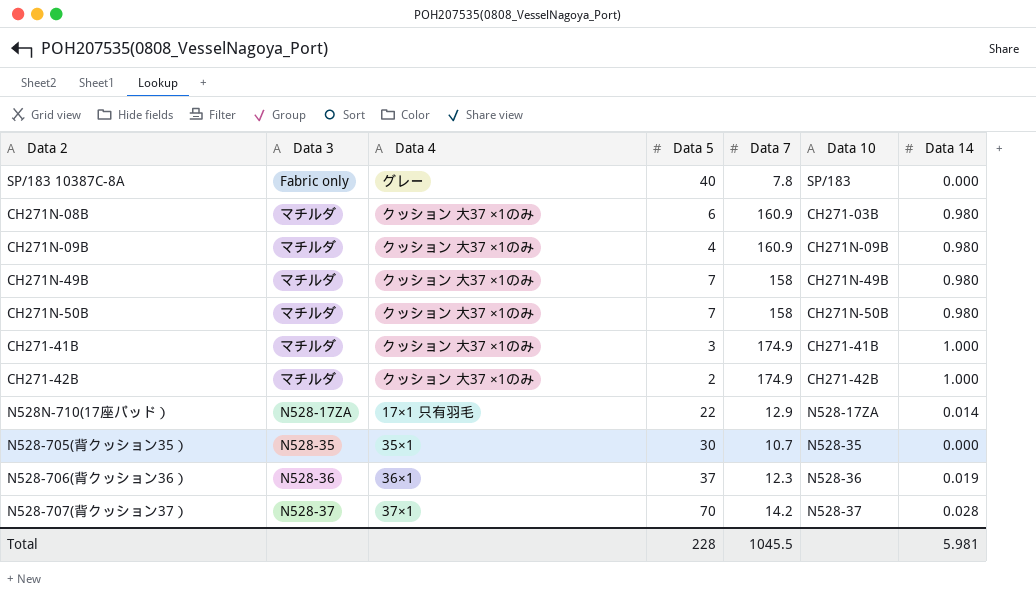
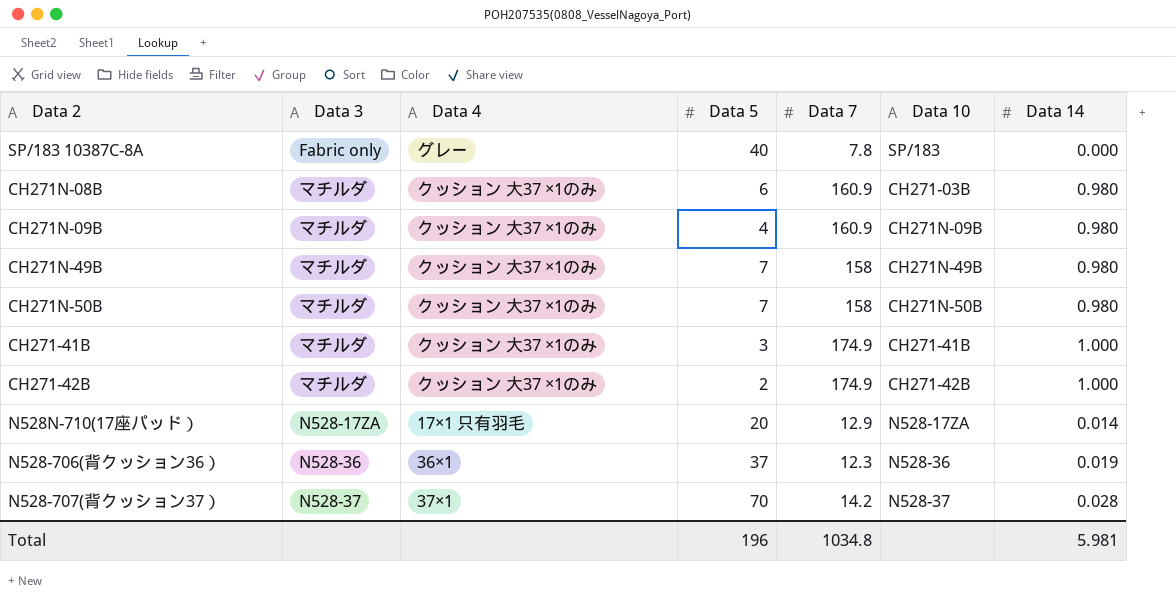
row N528-705(背クッション35）: N528-35 | 35×1 | 30 | 10.7 | N528-35 | 0.000 -> none
N528N-710(17座パッド） | Data 5: 22 -> 20
Total | Data 5: 228 -> 196
Total | Data 7: 1045.5 -> 1034.8

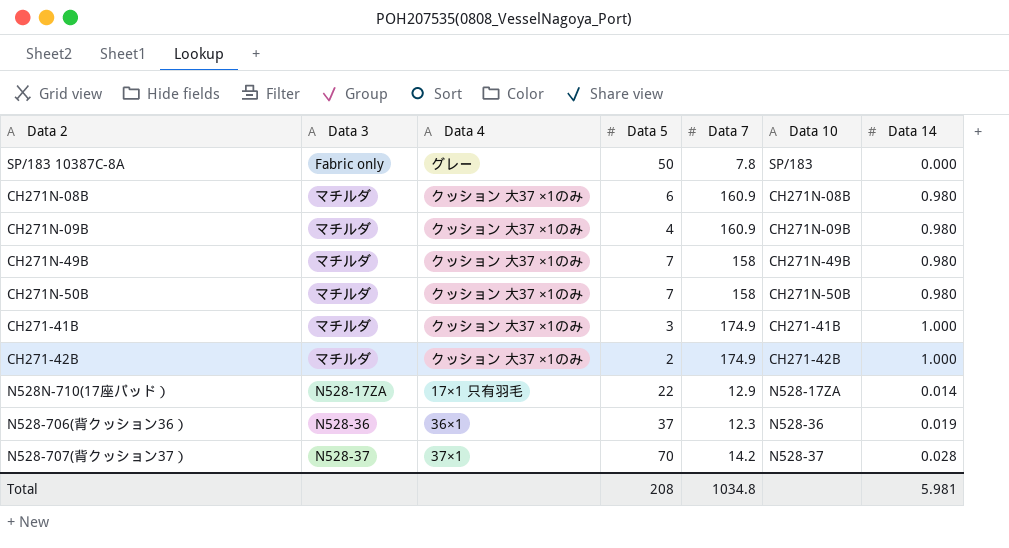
SP/183 10387C-8A | Data 5: 40 -> 50
CH271N-08B | Data 10: CH271-03B -> CH271N-08B
N528N-710(17座パッド） | Data 5: 20 -> 22
Total | Data 5: 196 -> 208

